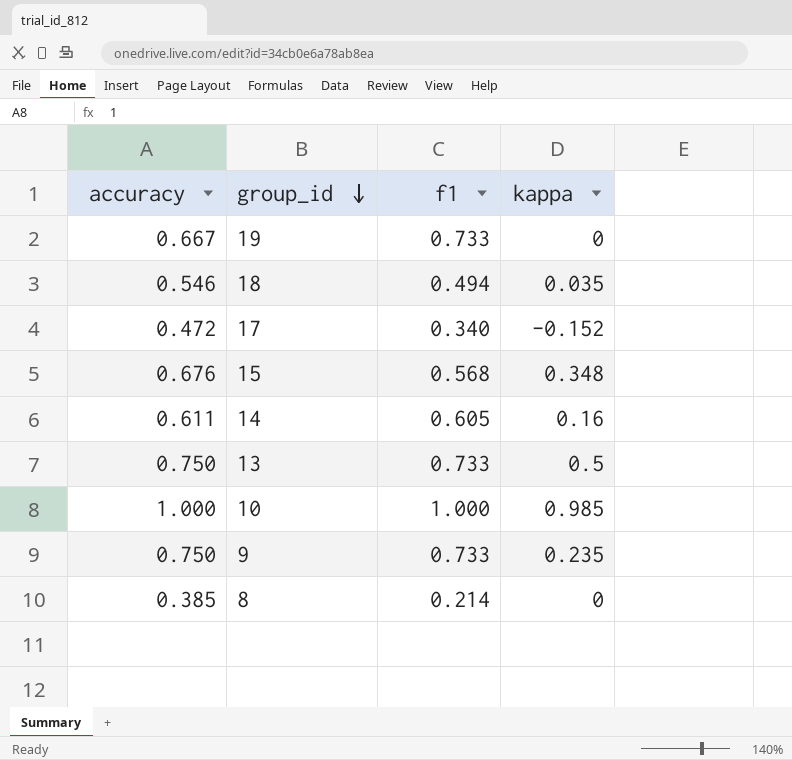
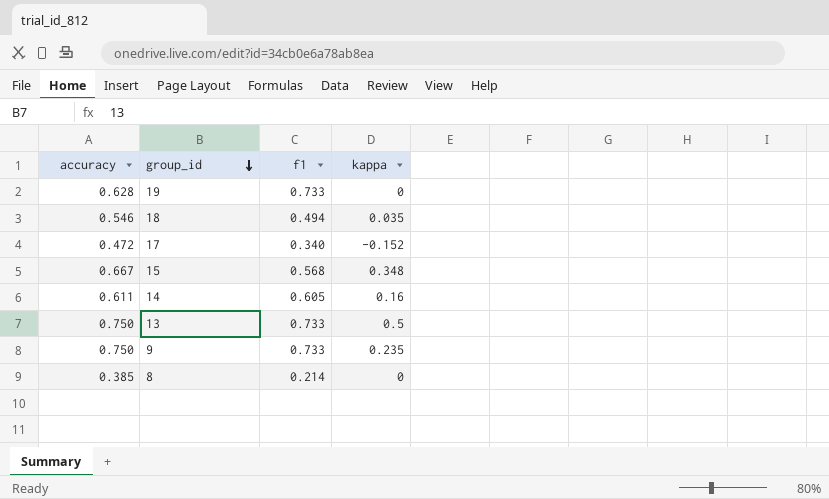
row 10: 1.000 | 1.000 | 0.985 -> none
19 | accuracy: 0.667 -> 0.628
15 | accuracy: 0.676 -> 0.667

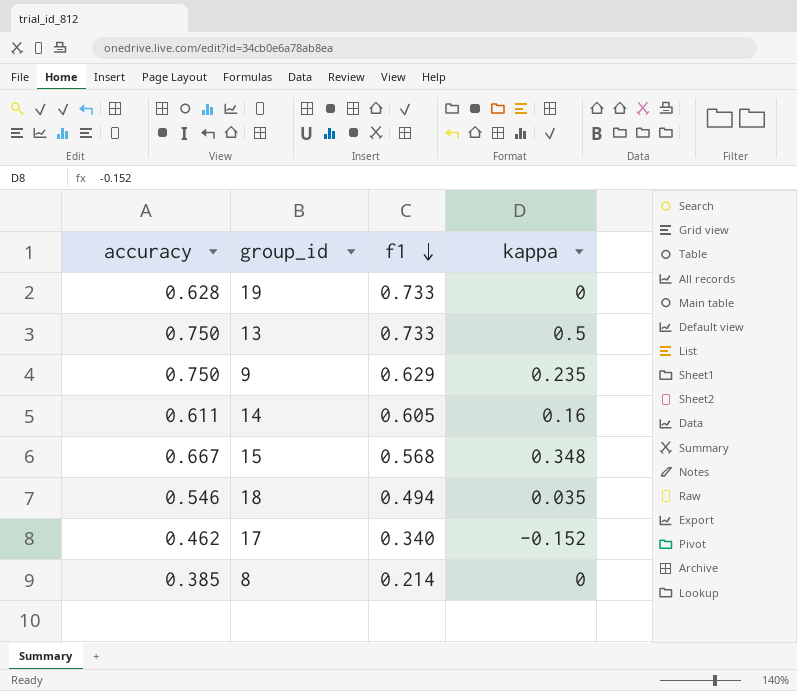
row order: group_id descending -> f1 descending
9 | f1: 0.733 -> 0.629
17 | accuracy: 0.472 -> 0.462

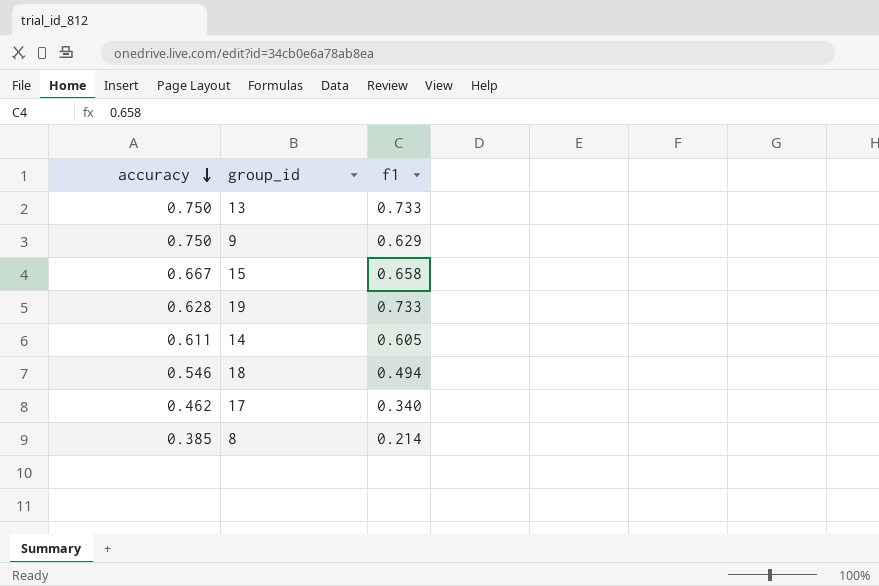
row order: f1 descending -> accuracy descending
column kappa | position: 4 -> none
15 | f1: 0.568 -> 0.658

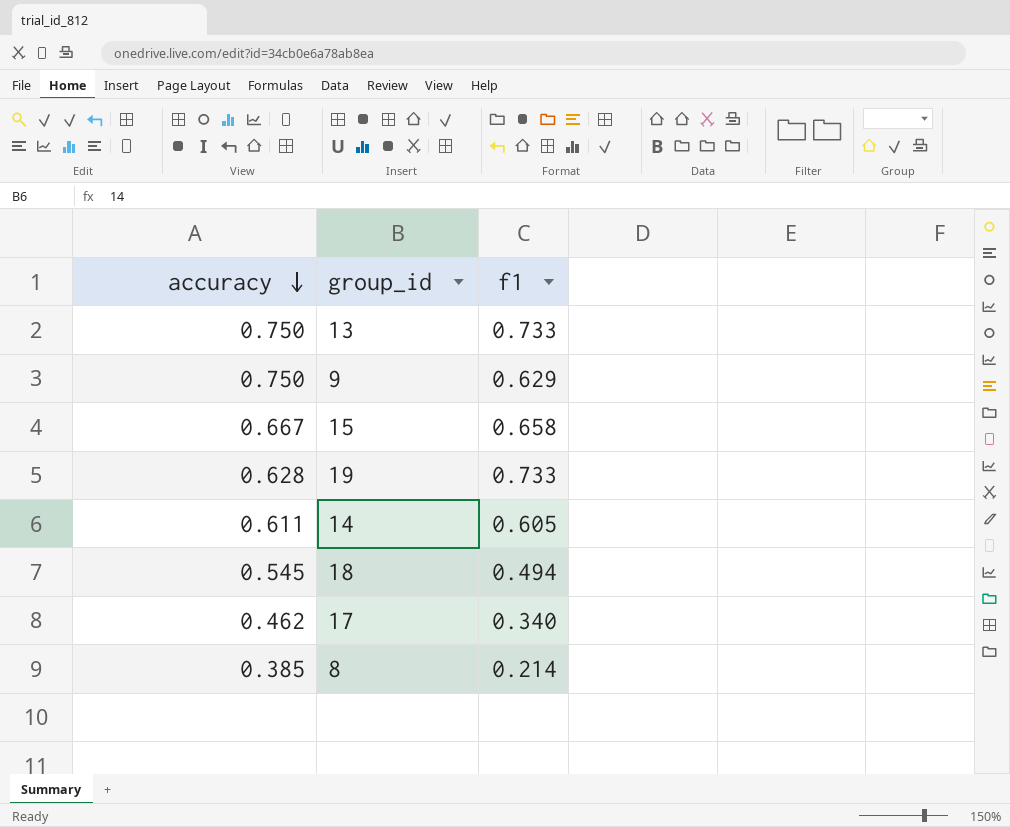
18 | accuracy: 0.546 -> 0.545

